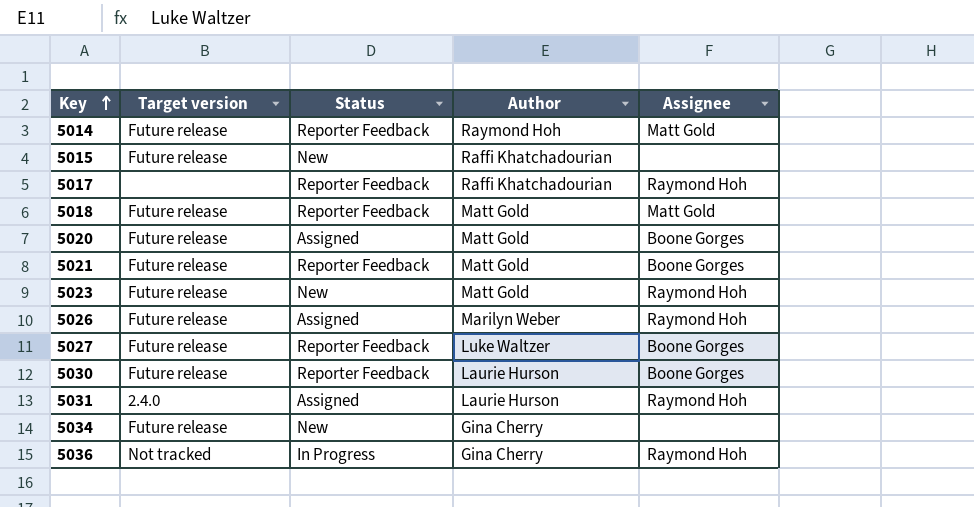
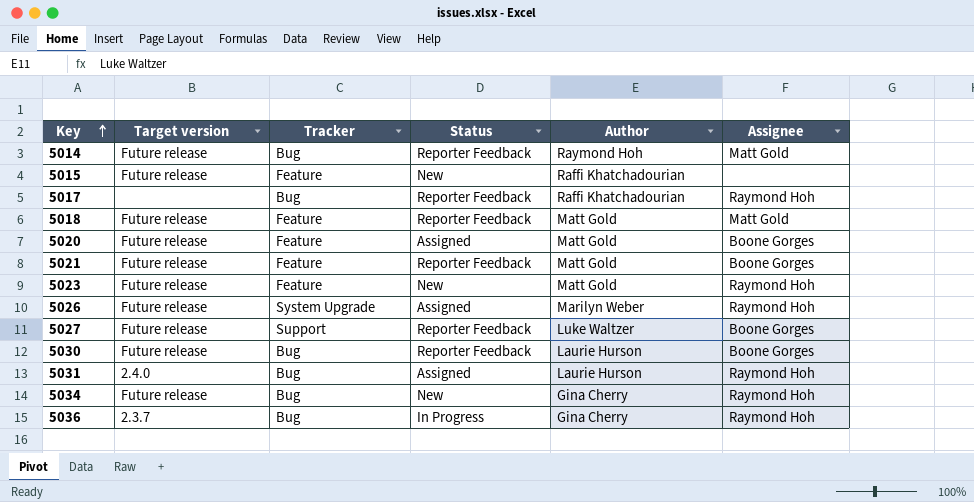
column Tracker | position: none -> 3
5034 | Assignee: none -> Raymond Hoh
5036 | Target version: Not tracked -> 2.3.7

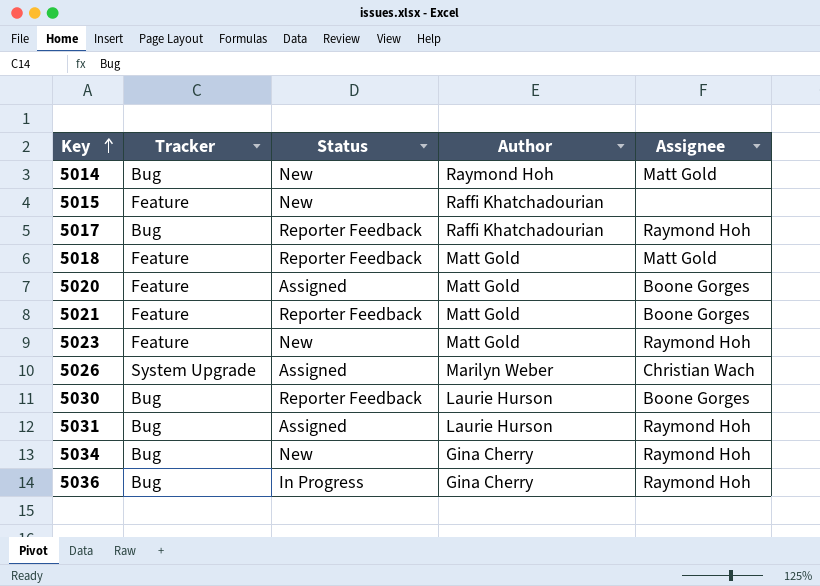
column Target version | position: 2 -> none
row 5027: Future release | Support | Reporter Feedback | Luke Waltzer | Boone Gorges -> none
5014 | Status: Reporter Feedback -> New
5026 | Assignee: Raymond Hoh -> Christian Wach

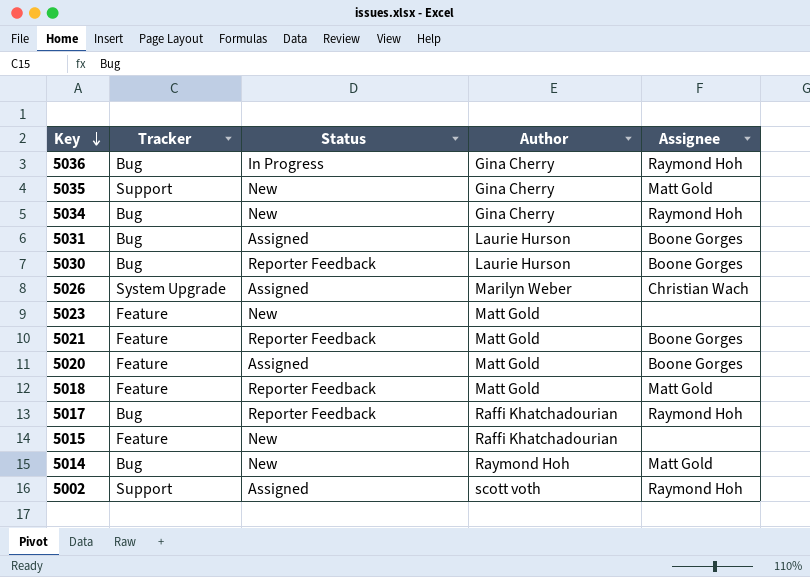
row order: Key ascending -> Key descending
row 5035: none -> Support | New | Gina Cherry | Matt Gold
5031 | Assignee: Raymond Hoh -> Boone Gorges
5023 | Assignee: Raymond Hoh -> none
row 5002: none -> Support | Assigned | scott voth | Raymond Hoh

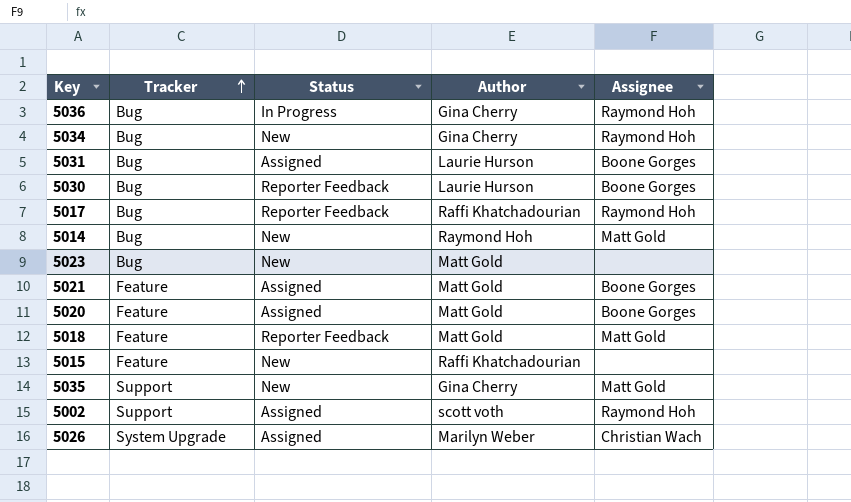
row order: Key descending -> Tracker ascending
5023 | Tracker: Feature -> Bug
5021 | Status: Reporter Feedback -> Assigned

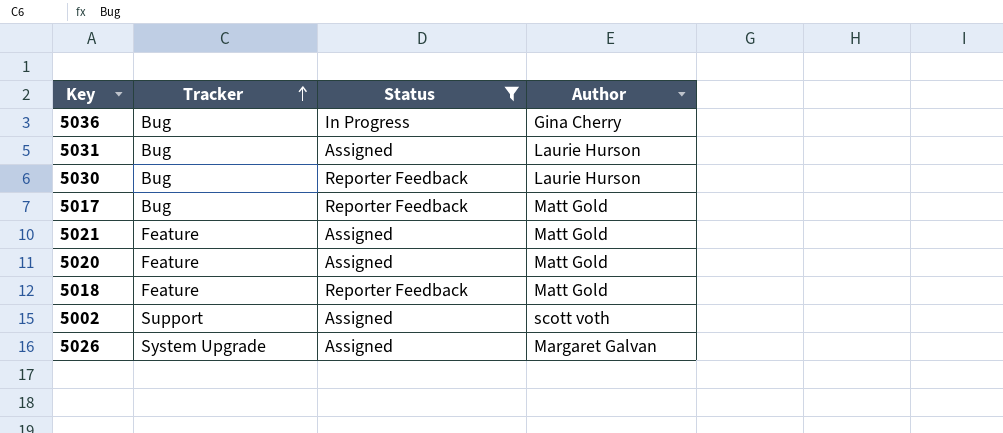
filter: none -> Status != New
column Assignee | position: 5 -> none
5017 | Author: Raffi Khatchadourian -> Matt Gold
5026 | Author: Marilyn Weber -> Margaret Galvan

